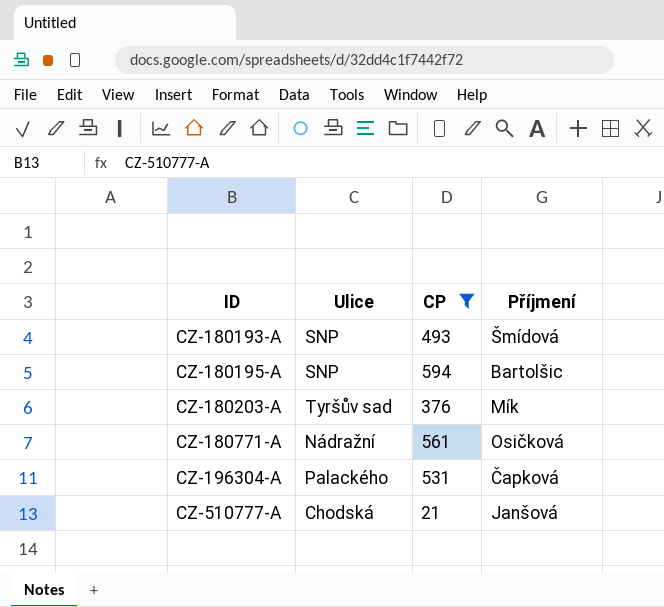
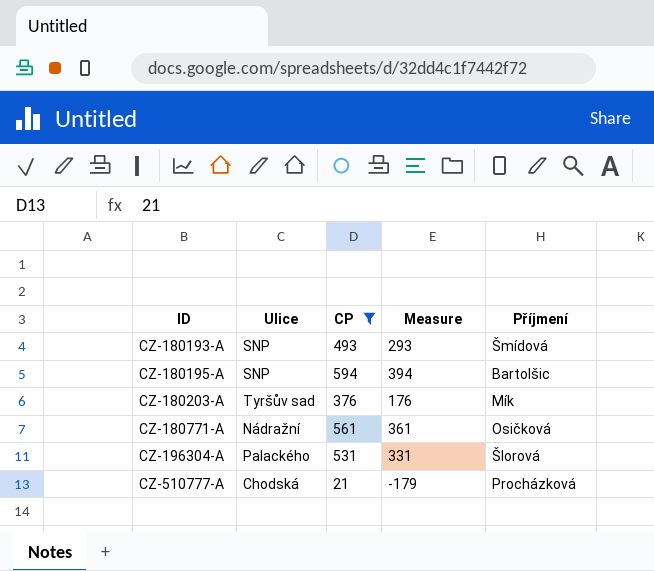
column Measure | formula: none -> [CP] - 200
CZ-196304-A | Příjmení: Čapková -> Šlorová
CZ-510777-A | Příjmení: Janšová -> Procházková

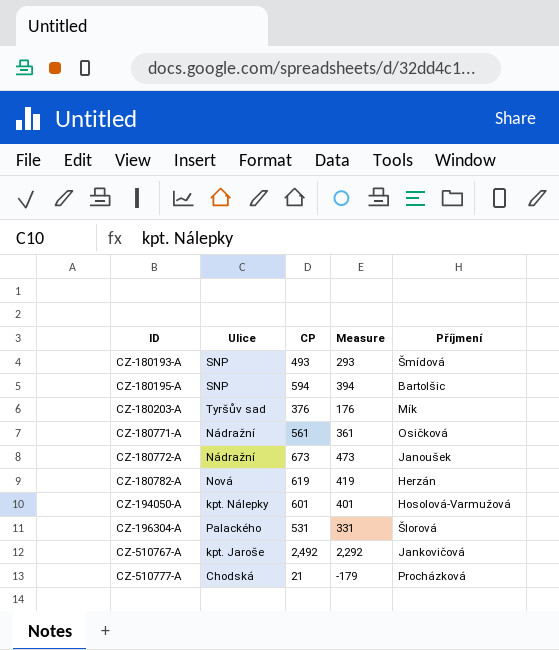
filter: CP <= 594 -> none

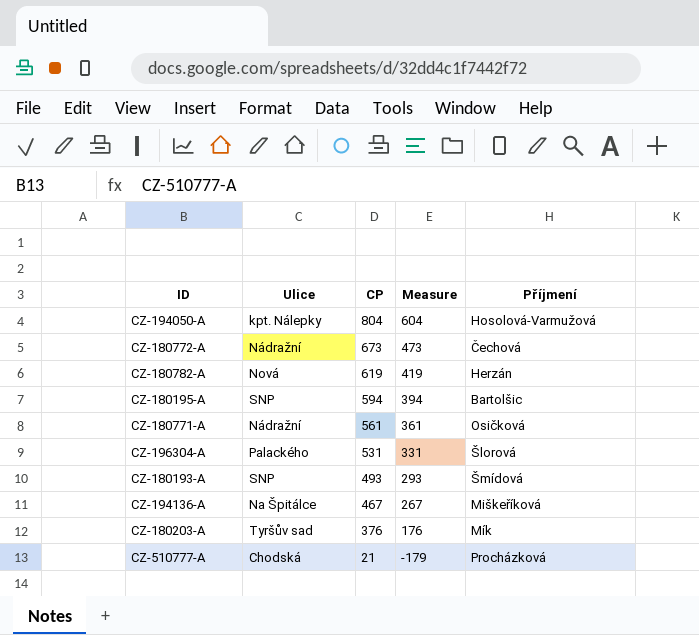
row order: ID ascending -> CP descending
row CZ-510767-A: kpt. Jaroše | 2,492 | 2,292 | Jankovičová -> none
CZ-194050-A | CP: 601 -> 804
CZ-194050-A | Measure: 401 -> 604
CZ-180772-A | Příjmení: Janoušek -> Čechová
row CZ-194136-A: none -> Na Špitálce | 467 | 267 | Miškeříková

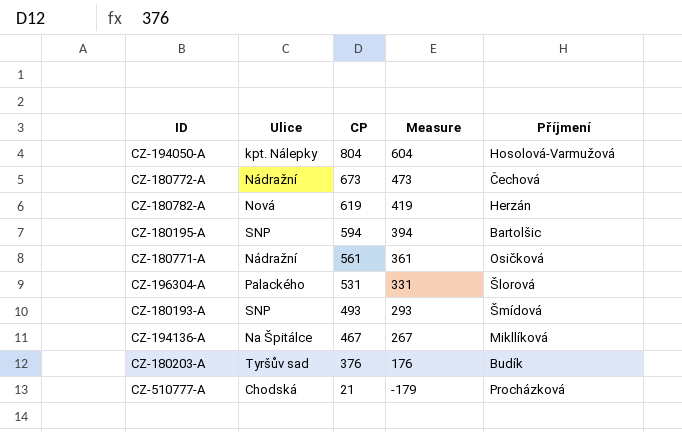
CZ-194136-A | Příjmení: Miškeříková -> Mikllíková
CZ-180203-A | Příjmení: Mík -> Budík

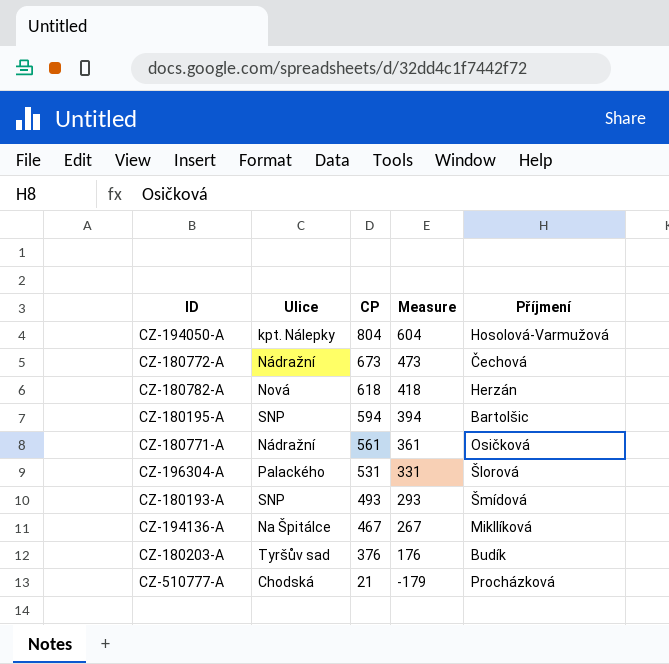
CZ-180782-A | CP: 619 -> 618
CZ-180782-A | Measure: 419 -> 418

